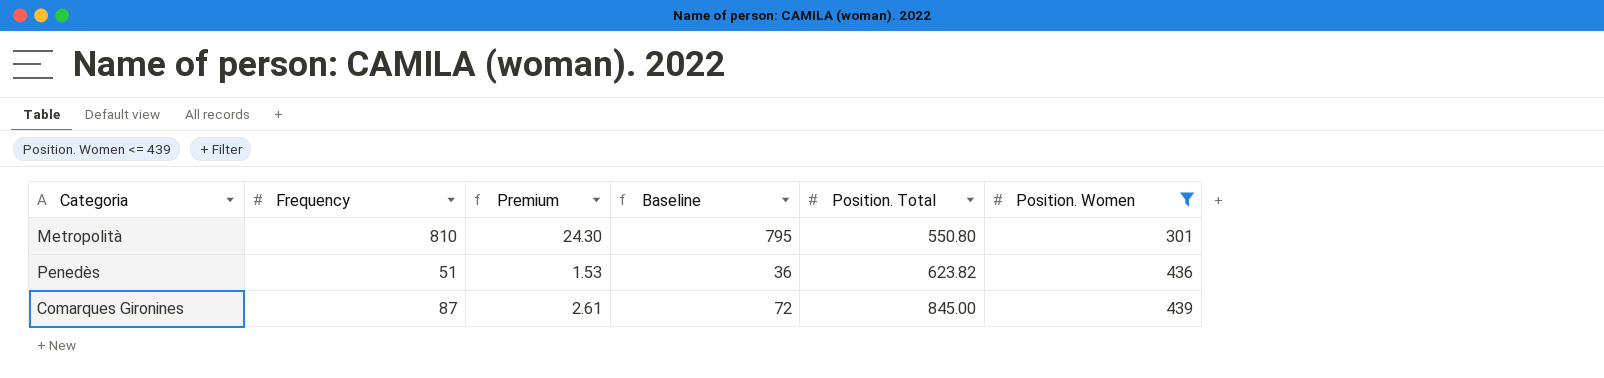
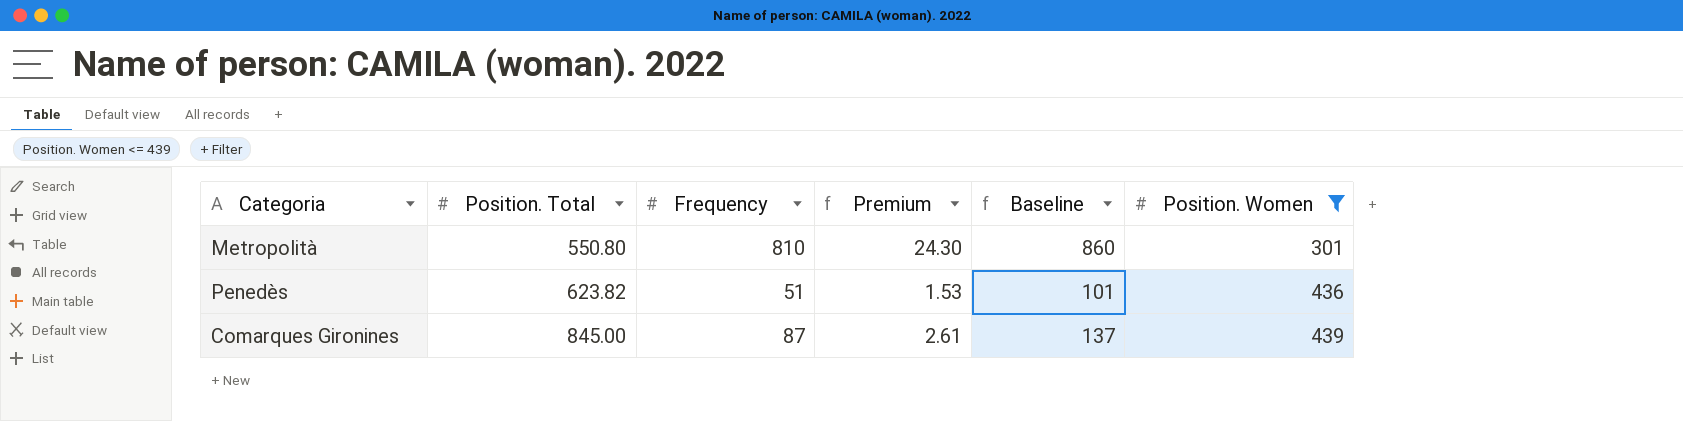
column Position. Total | position: 5 -> 2
column Baseline | formula: [Frequency] - 15 -> [Frequency] + 50

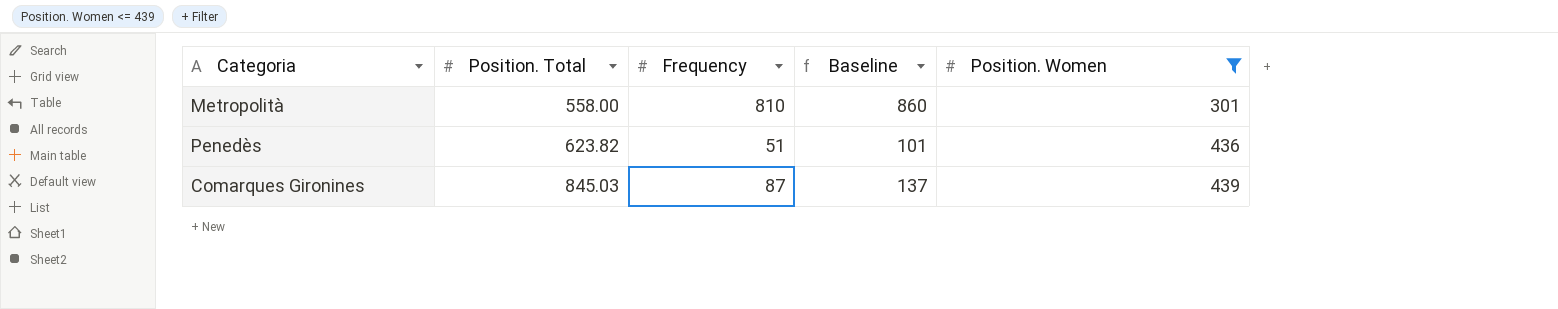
column Premium | formula: [Frequency] * 0.03 -> none
Metropolità | Position. Total: 550.80 -> 558.00
Comarques Gironines | Position. Total: 845.00 -> 845.03

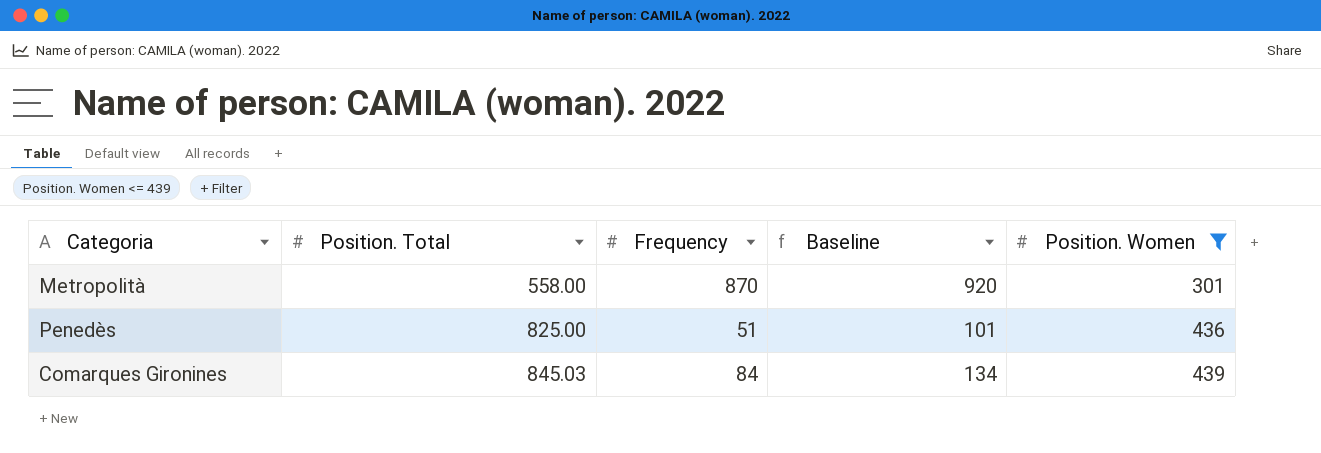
Metropolità | Frequency: 810 -> 870
Metropolità | Baseline: 860 -> 920
Penedès | Position. Total: 623.82 -> 825.00
Comarques Gironines | Frequency: 87 -> 84
Comarques Gironines | Baseline: 137 -> 134

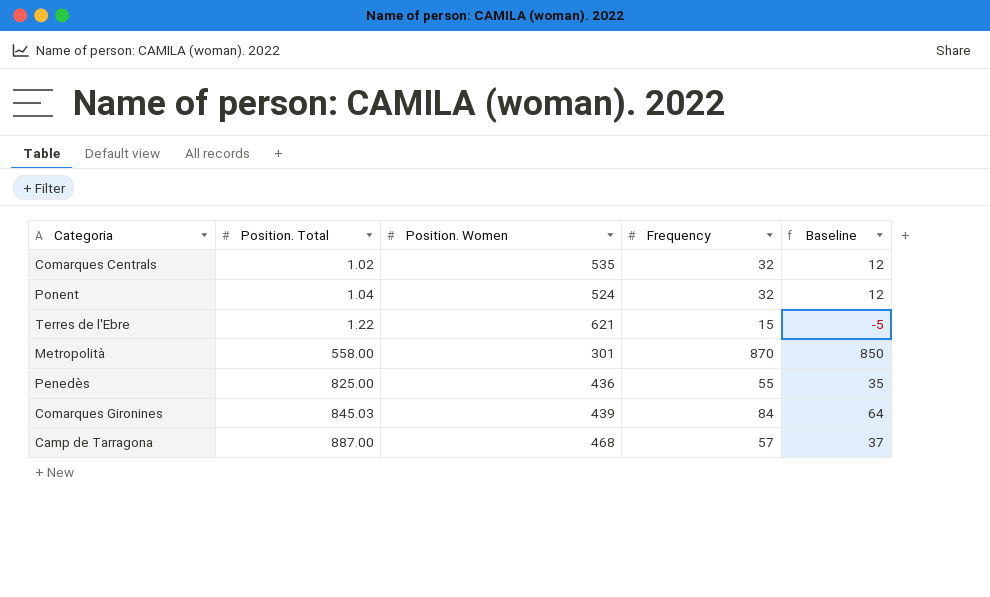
filter: Position. Women <= 439 -> none
column Position. Women | position: 5 -> 3
column Baseline | formula: [Frequency] + 50 -> [Frequency] - 20
Penedès | Frequency: 51 -> 55

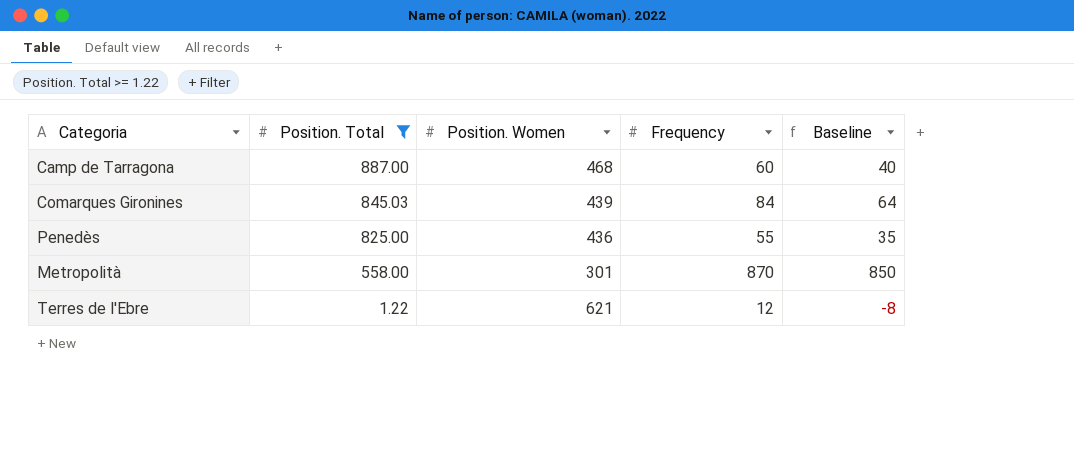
filter: none -> Position. Total >= 1.22
row order: Position. Total ascending -> Position. Total descending
Camp de Tarragona | Frequency: 57 -> 60
Camp de Tarragona | Baseline: 37 -> 40
Terres de l'Ebre | Frequency: 15 -> 12
Terres de l'Ebre | Baseline: -5 -> -8

